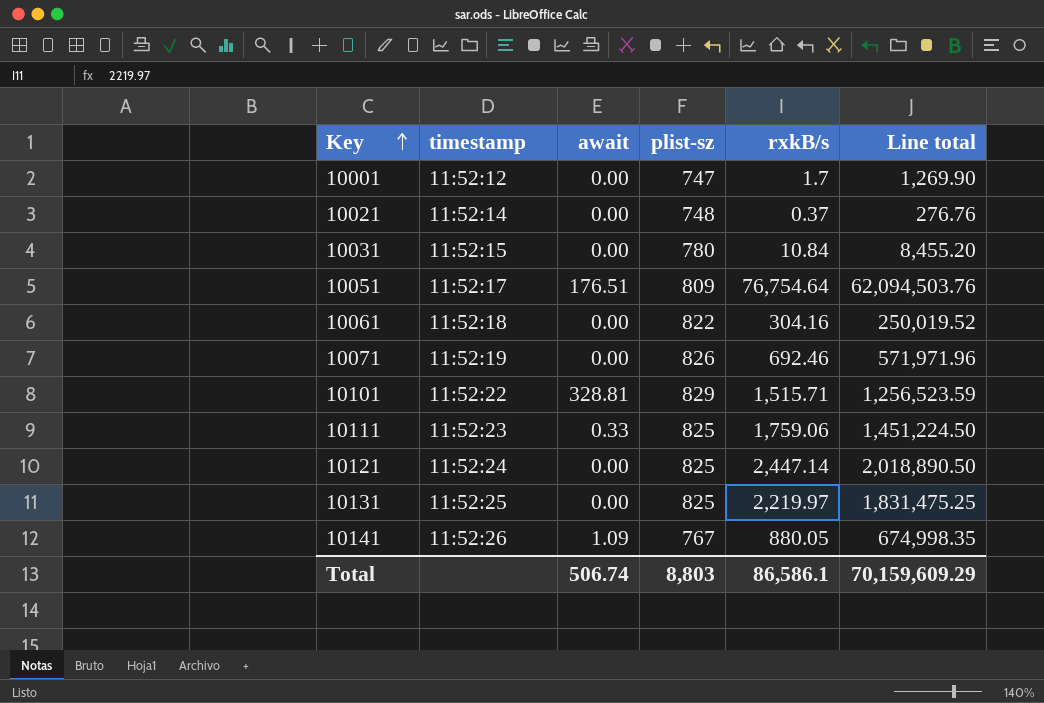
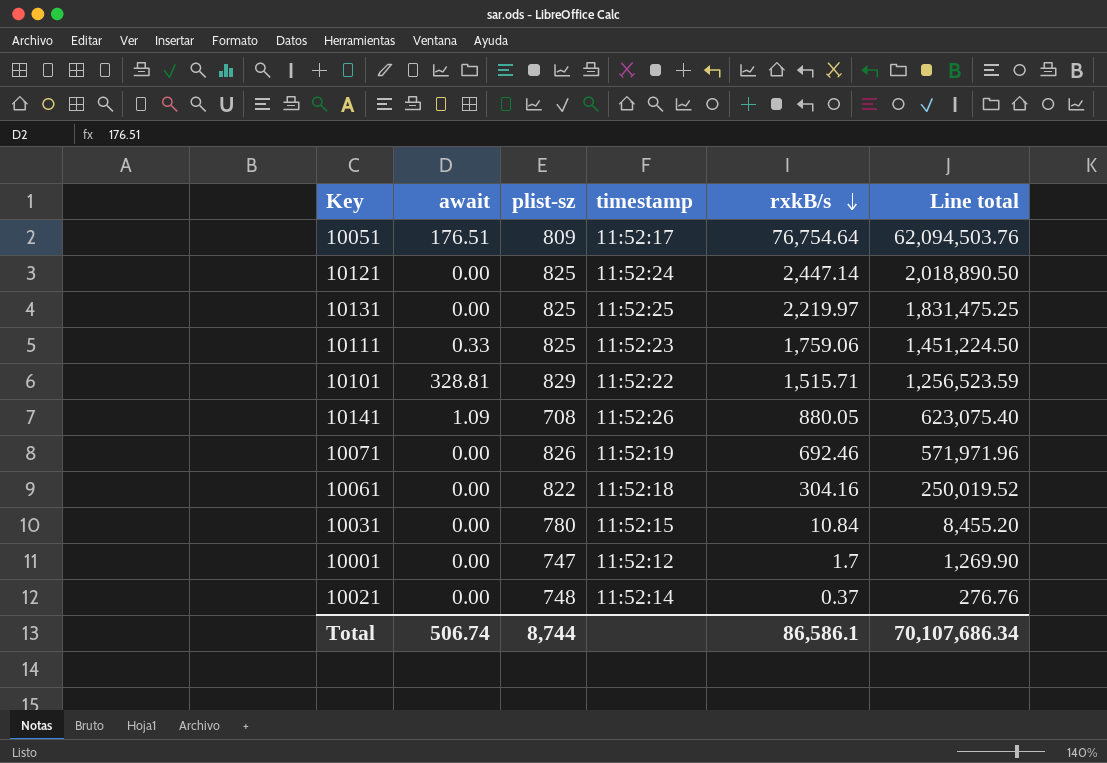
row order: Key ascending -> rxkB/s descending
column timestamp | position: 2 -> 4
10141 | plist-sz: 767 -> 708
10141 | Line total: 674,998.35 -> 623,075.40
Total | plist-sz: 8,803 -> 8,744
Total | Line total: 70,159,609.29 -> 70,107,686.34

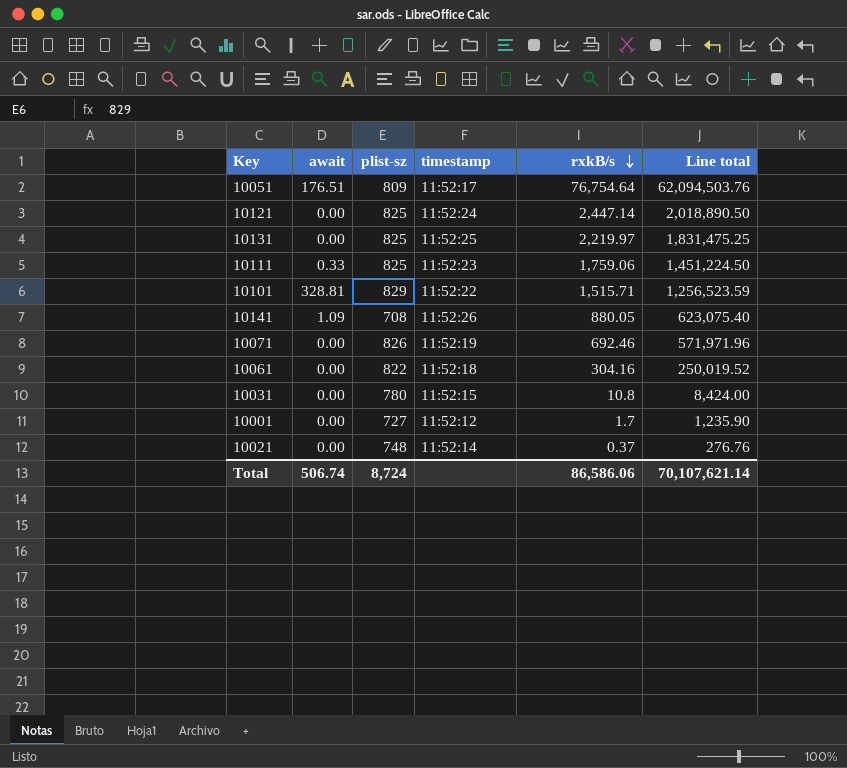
10031 | rxkB/s: 10.84 -> 10.8
10031 | Line total: 8,455.20 -> 8,424.00
10001 | plist-sz: 747 -> 727
10001 | Line total: 1,269.90 -> 1,235.90
Total | plist-sz: 8,744 -> 8,724
Total | rxkB/s: 86,586.1 -> 86,586.06
Total | Line total: 70,107,686.34 -> 70,107,621.14

